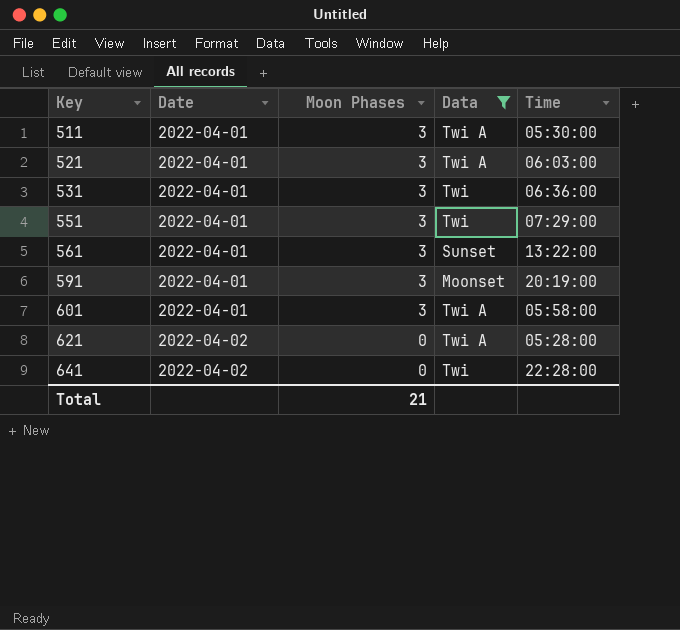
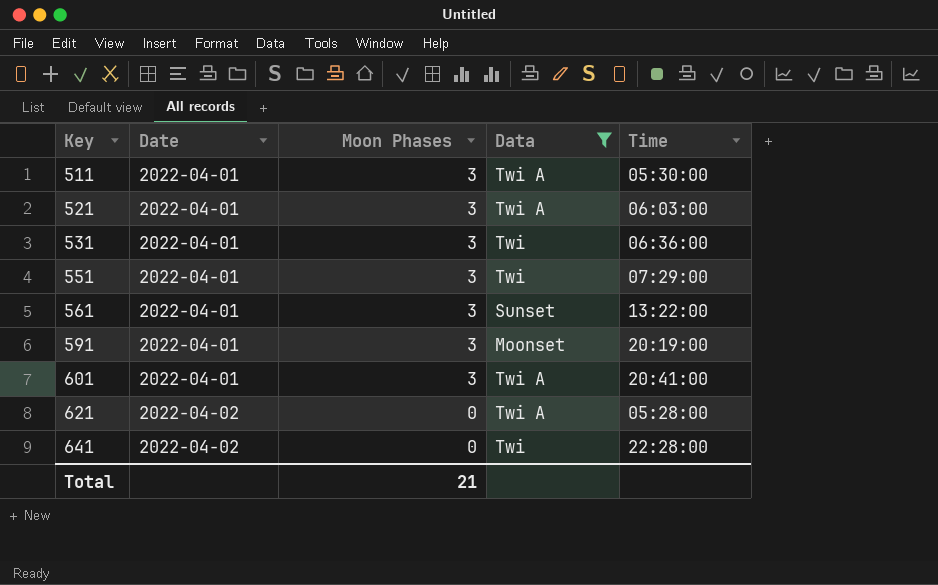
601 | Time: 05:58:00 -> 20:41:00

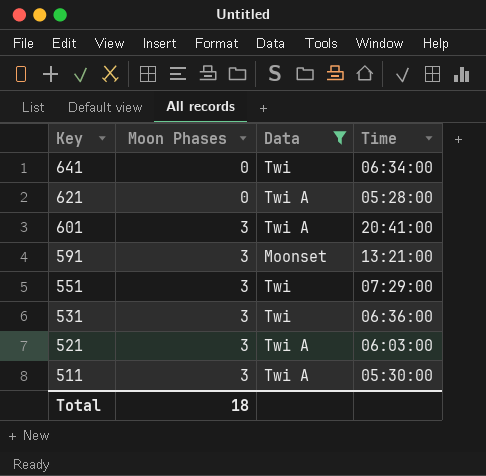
row order: Key ascending -> Key descending
column Date | position: 2 -> none
row 561: 2022-04-01 | 3 | Sunset | 13:22:00 -> none
641 | Time: 22:28:00 -> 06:34:00
591 | Time: 20:19:00 -> 13:21:00
Total | Moon Phases: 21 -> 18

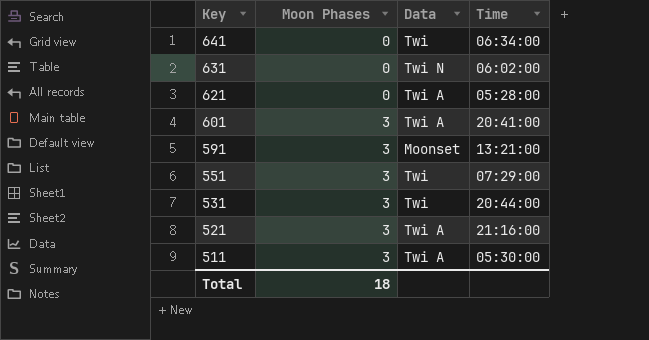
filter: Data != Twi N -> none
531 | Time: 06:36:00 -> 20:44:00
521 | Time: 06:03:00 -> 21:16:00

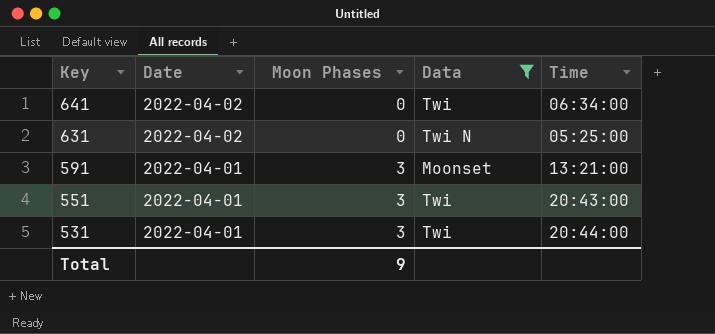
filter: none -> Data != Twi A
column Date | position: none -> 2
631 | Time: 06:02:00 -> 05:25:00
551 | Time: 07:29:00 -> 20:43:00
Total | Moon Phases: 18 -> 9

